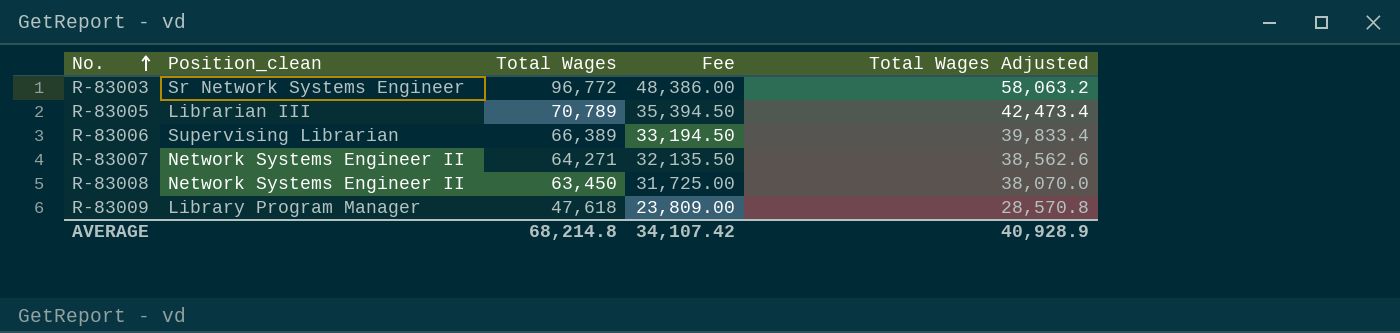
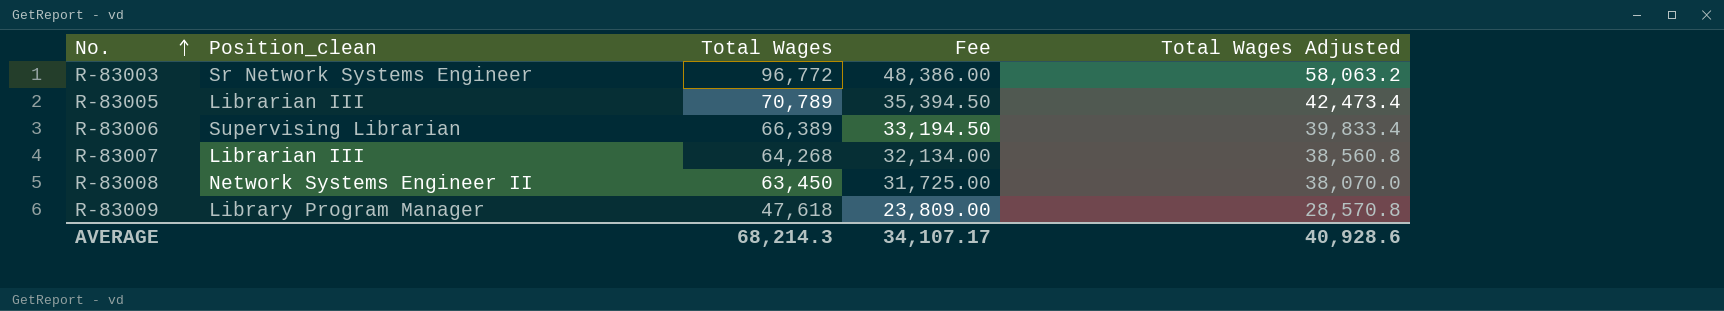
R-83007 | Position_clean: Network Systems Engineer II -> Librarian III
R-83007 | Total Wages: 64,271 -> 64,268
R-83007 | Fee: 32,135.50 -> 32,134.00
R-83007 | Total Wages Adjusted: 38,562.6 -> 38,560.8
AVERAGE | Total Wages: 68,214.8 -> 68,214.3
AVERAGE | Fee: 34,107.42 -> 34,107.17
AVERAGE | Total Wages Adjusted: 40,928.9 -> 40,928.6

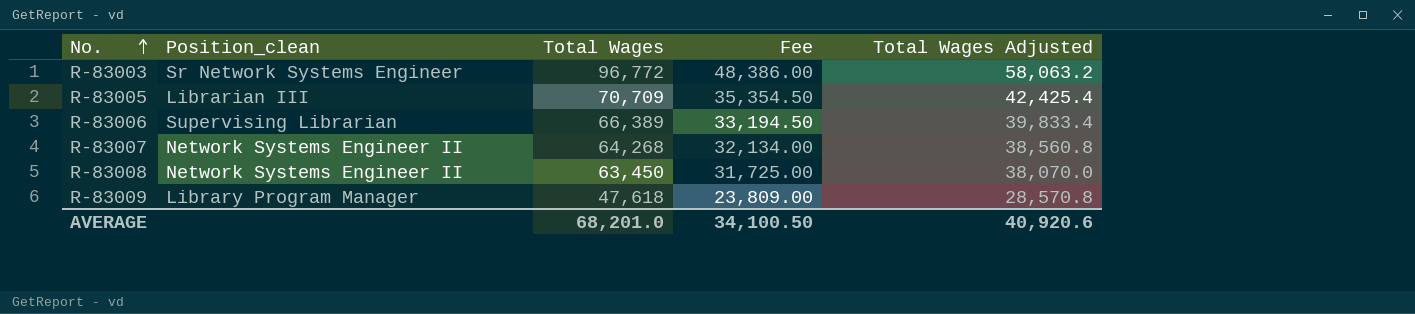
R-83005 | Total Wages: 70,789 -> 70,709
R-83005 | Fee: 35,394.50 -> 35,354.50
R-83005 | Total Wages Adjusted: 42,473.4 -> 42,425.4
R-83007 | Position_clean: Librarian III -> Network Systems Engineer II
AVERAGE | Total Wages: 68,214.3 -> 68,201.0
AVERAGE | Fee: 34,107.17 -> 34,100.50
AVERAGE | Total Wages Adjusted: 40,928.6 -> 40,920.6

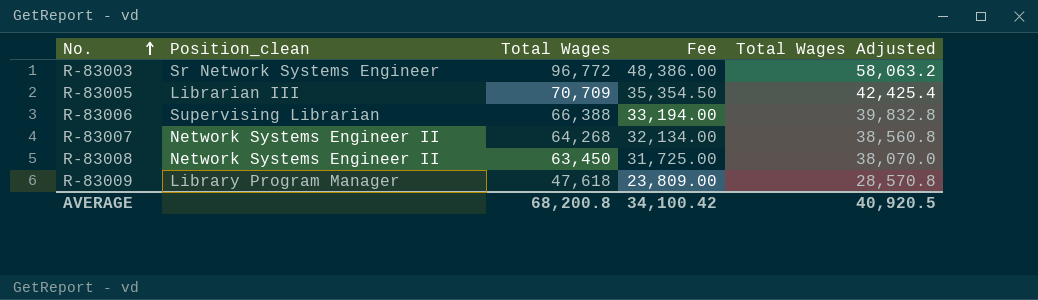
R-83006 | Total Wages: 66,389 -> 66,388
R-83006 | Fee: 33,194.50 -> 33,194.00
R-83006 | Total Wages Adjusted: 39,833.4 -> 39,832.8
AVERAGE | Total Wages: 68,201.0 -> 68,200.8
AVERAGE | Fee: 34,100.50 -> 34,100.42
AVERAGE | Total Wages Adjusted: 40,920.6 -> 40,920.5

